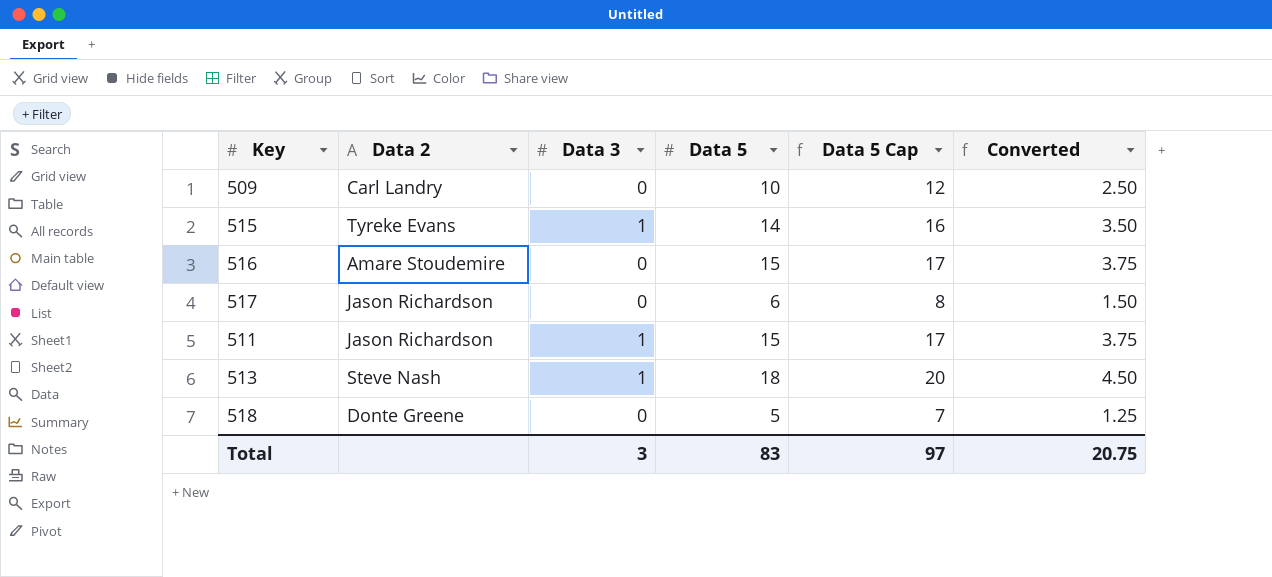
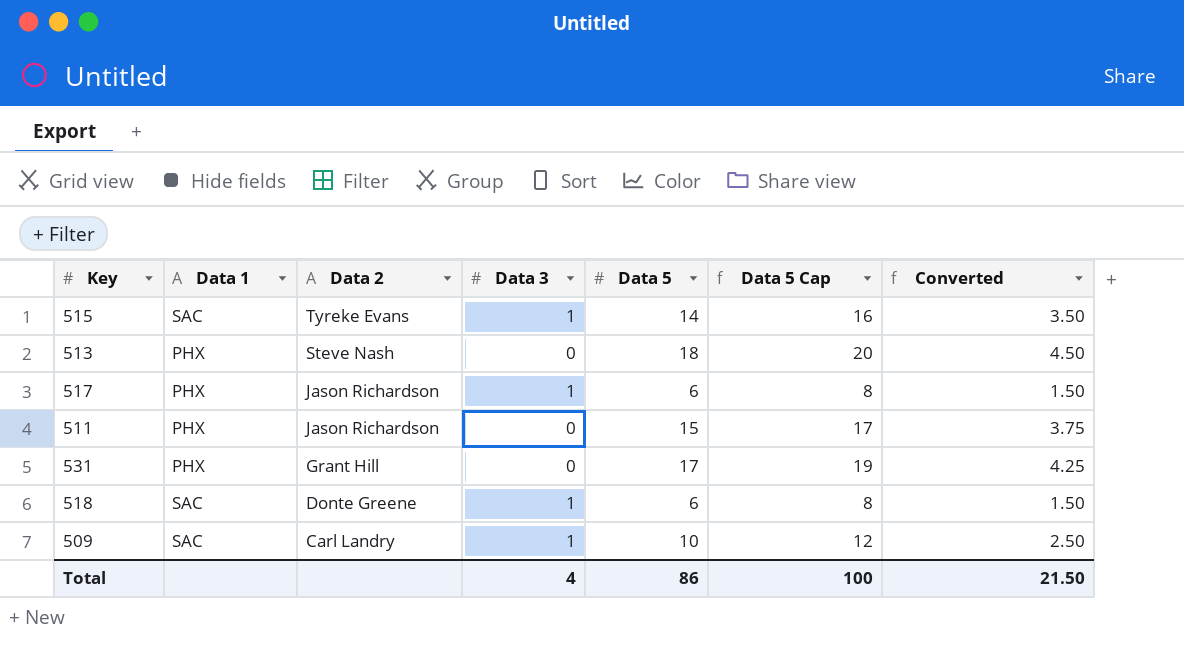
row order: none -> Data 2 descending
column Data 1 | position: none -> 2
row 516: Amare Stoudemire | 0 | 15 | 17 | 3.75 -> none
513 | Data 3: 1 -> 0
517 | Data 3: 0 -> 1
511 | Data 3: 1 -> 0
row 531: none -> PHX | Grant Hill | 0 | 17 | 19 | 4.25
518 | Data 3: 0 -> 1
518 | Data 5: 5 -> 6
518 | Data 5 Cap: 7 -> 8
518 | Converted: 1.25 -> 1.50
509 | Data 3: 0 -> 1
Total | Data 3: 3 -> 4
Total | Data 5: 83 -> 86
Total | Data 5 Cap: 97 -> 100
Total | Converted: 20.75 -> 21.50

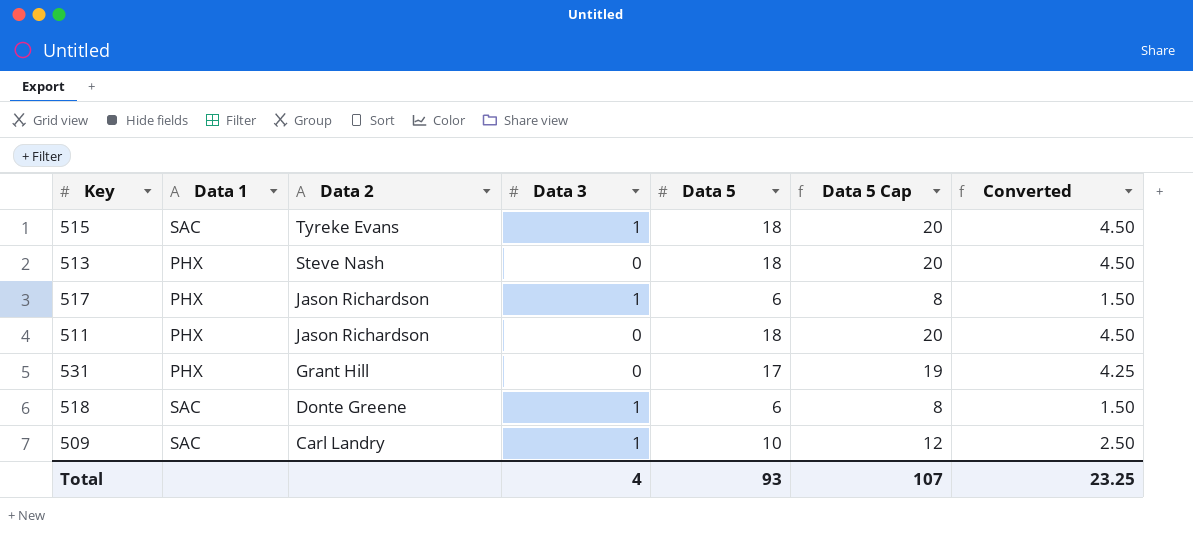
515 | Data 5: 14 -> 18
515 | Data 5 Cap: 16 -> 20
515 | Converted: 3.50 -> 4.50
511 | Data 5: 15 -> 18
511 | Data 5 Cap: 17 -> 20
511 | Converted: 3.75 -> 4.50
Total | Data 5: 86 -> 93
Total | Data 5 Cap: 100 -> 107
Total | Converted: 21.50 -> 23.25

